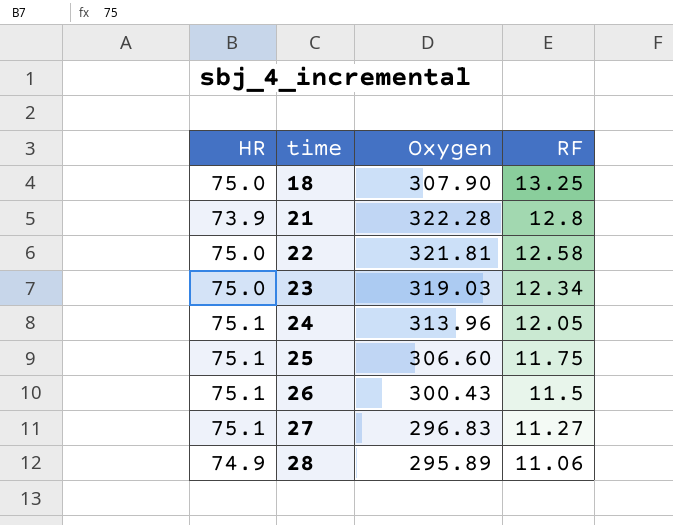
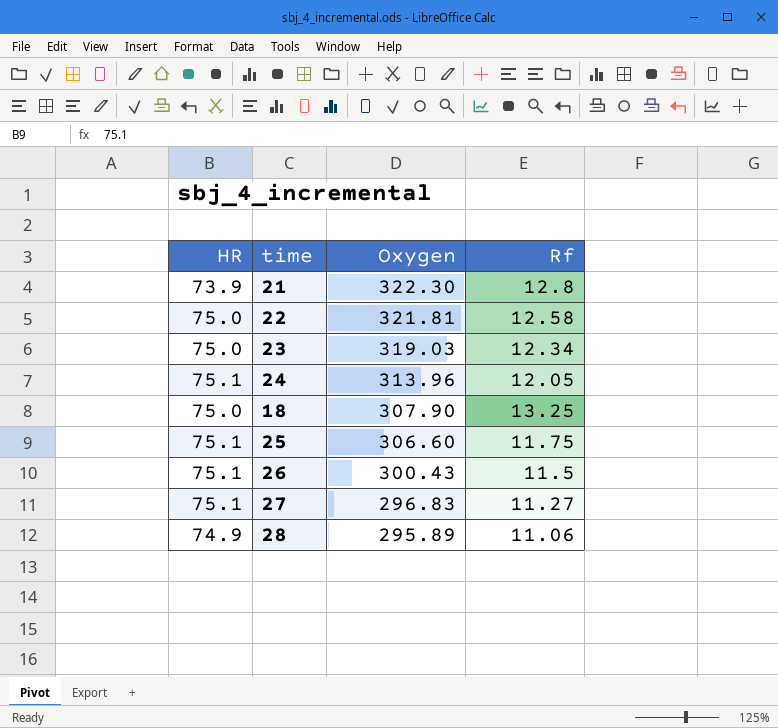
row order: time ascending -> Oxygen descending
column name: RF -> Rf
21 | Oxygen: 322.28 -> 322.30

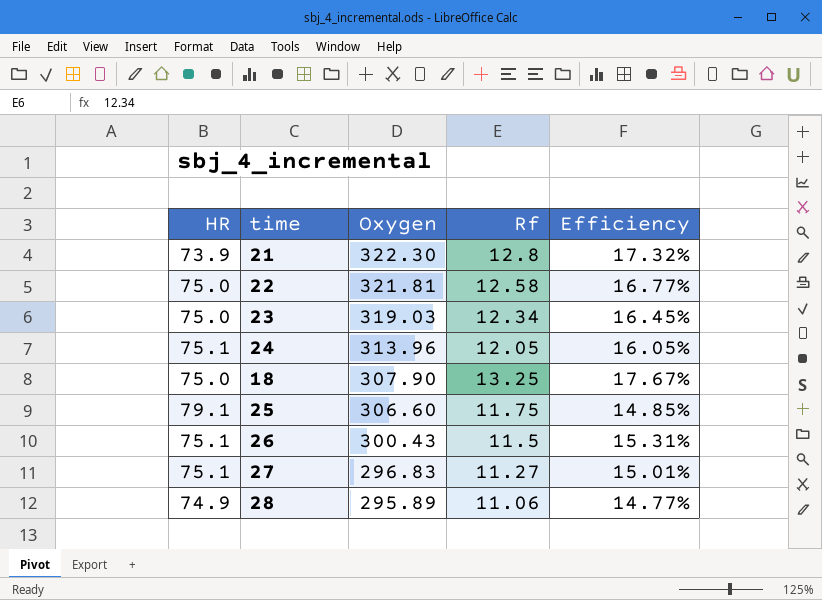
column Efficiency | formula: none -> [Rf] / [HR]
25 | HR: 75.1 -> 79.1

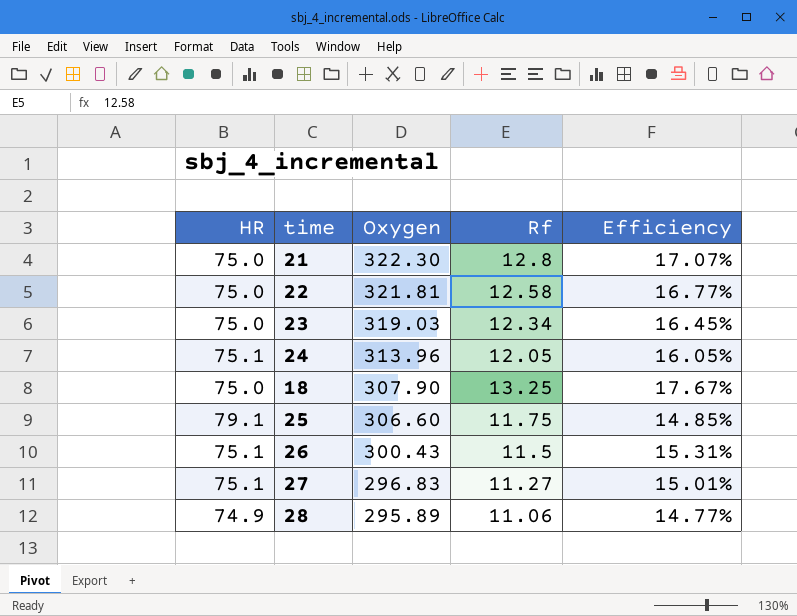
21 | HR: 73.9 -> 75.0
21 | Efficiency: 17.32% -> 17.07%

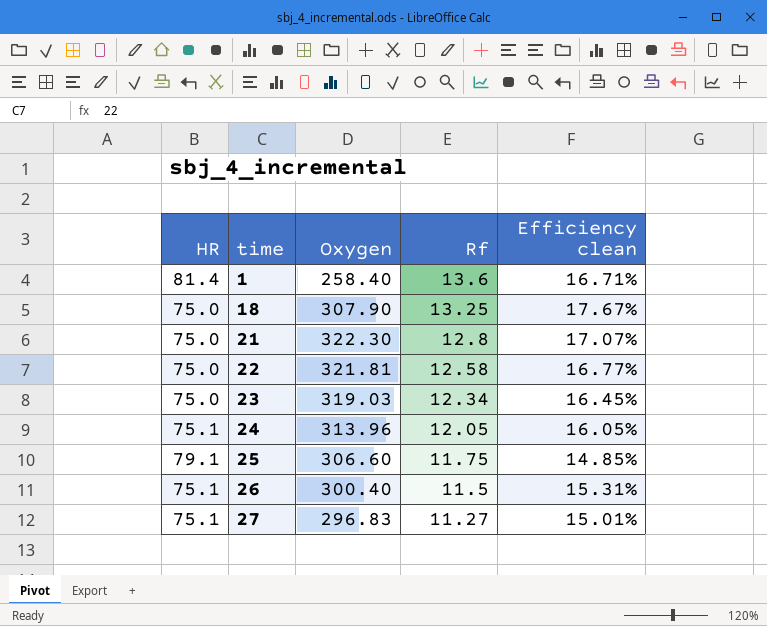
row order: Oxygen descending -> time ascending
column name: Efficiency -> Efficiency clean
row 28: 74.9 | 295.89 | 11.06 | 14.77% -> none
row 1: none -> 81.4 | 258.40 | 13.6 | 16.71%
26 | Oxygen: 300.43 -> 300.40

